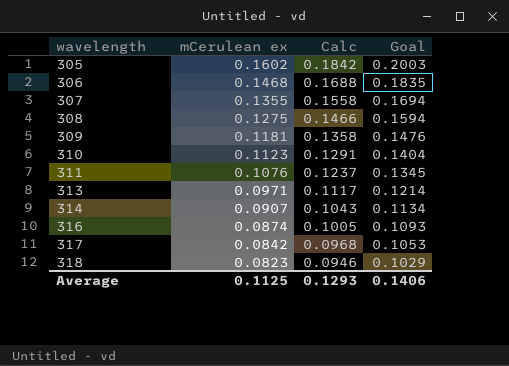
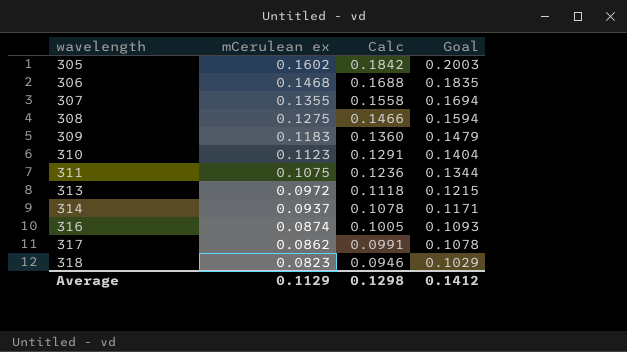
309 | mCerulean ex: 0.1181 -> 0.1183
309 | Calc: 0.1358 -> 0.1360
309 | Goal: 0.1476 -> 0.1479
311 | mCerulean ex: 0.1076 -> 0.1075
311 | Calc: 0.1237 -> 0.1236
311 | Goal: 0.1345 -> 0.1344
313 | mCerulean ex: 0.0971 -> 0.0972
313 | Calc: 0.1117 -> 0.1118
313 | Goal: 0.1214 -> 0.1215
314 | mCerulean ex: 0.0907 -> 0.0937
314 | Calc: 0.1043 -> 0.1078
314 | Goal: 0.1134 -> 0.1171
317 | mCerulean ex: 0.0842 -> 0.0862
317 | Calc: 0.0968 -> 0.0991
317 | Goal: 0.1053 -> 0.1078
Average | mCerulean ex: 0.1125 -> 0.1129
Average | Calc: 0.1293 -> 0.1298
Average | Goal: 0.1406 -> 0.1412

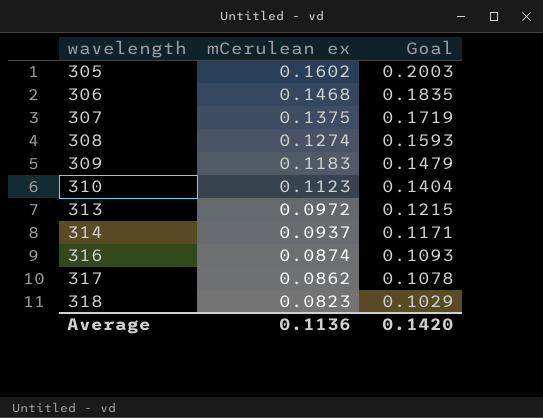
column Calc | formula: [mCerulean ex] * 1.15 -> none
row 311: 0.1075 | 0.1236 | 0.1344 -> none
307 | mCerulean ex: 0.1355 -> 0.1375
307 | Goal: 0.1694 -> 0.1719
308 | mCerulean ex: 0.1275 -> 0.1274
308 | Goal: 0.1594 -> 0.1593
Average | mCerulean ex: 0.1129 -> 0.1136
Average | Goal: 0.1412 -> 0.1420

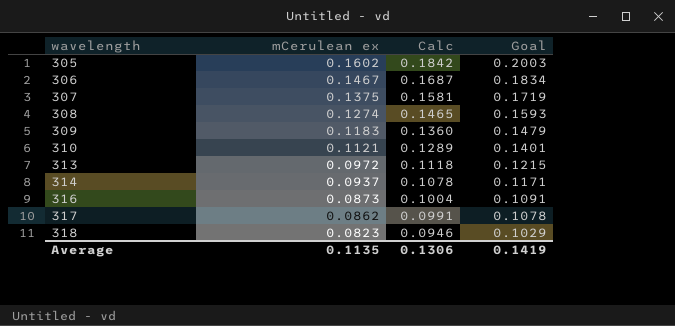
column Calc | formula: none -> [mCerulean ex] * 1.15
306 | mCerulean ex: 0.1468 -> 0.1467
306 | Goal: 0.1835 -> 0.1834
310 | mCerulean ex: 0.1123 -> 0.1121
310 | Goal: 0.1404 -> 0.1401
316 | mCerulean ex: 0.0874 -> 0.0873
316 | Goal: 0.1093 -> 0.1091
Average | mCerulean ex: 0.1136 -> 0.1135
Average | Goal: 0.1420 -> 0.1419

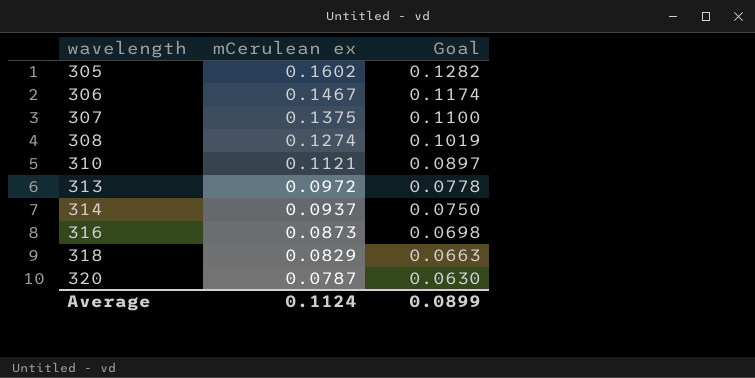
column Calc | formula: [mCerulean ex] * 1.15 -> none
column Goal | formula: [mCerulean ex] * 1.25 -> [mCerulean ex] * 0.8
row 309: 0.1183 | 0.1360 | 0.1479 -> none
row 317: 0.0862 | 0.0991 | 0.1078 -> none
318 | mCerulean ex: 0.0823 -> 0.0829
row 320: none -> 0.0787 | 0.0630
Average | mCerulean ex: 0.1135 -> 0.1124
Average | Goal: 0.1419 -> 0.0899

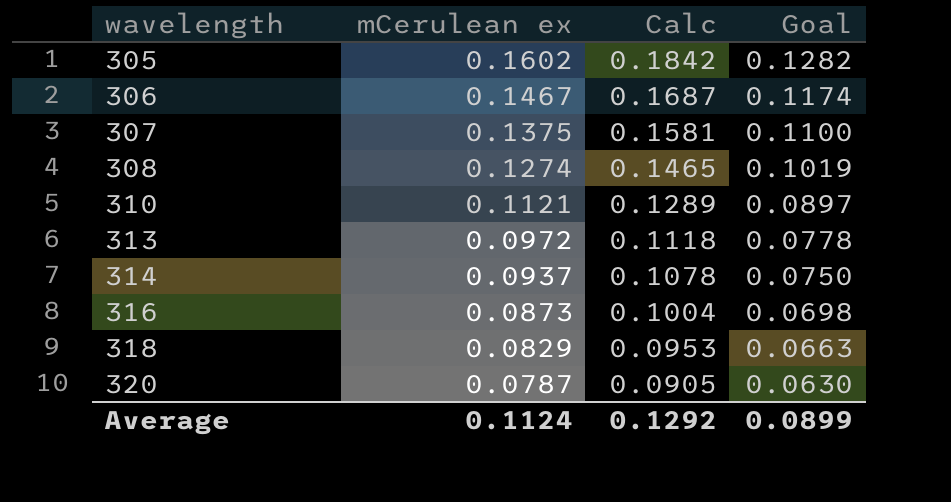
column Calc | formula: none -> [mCerulean ex] * 1.15

